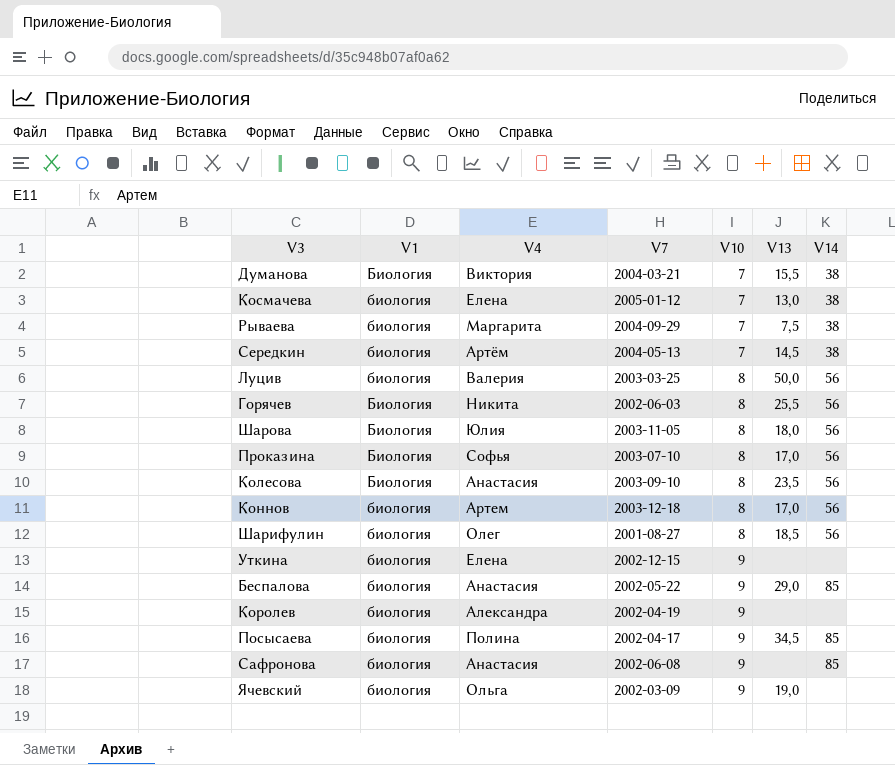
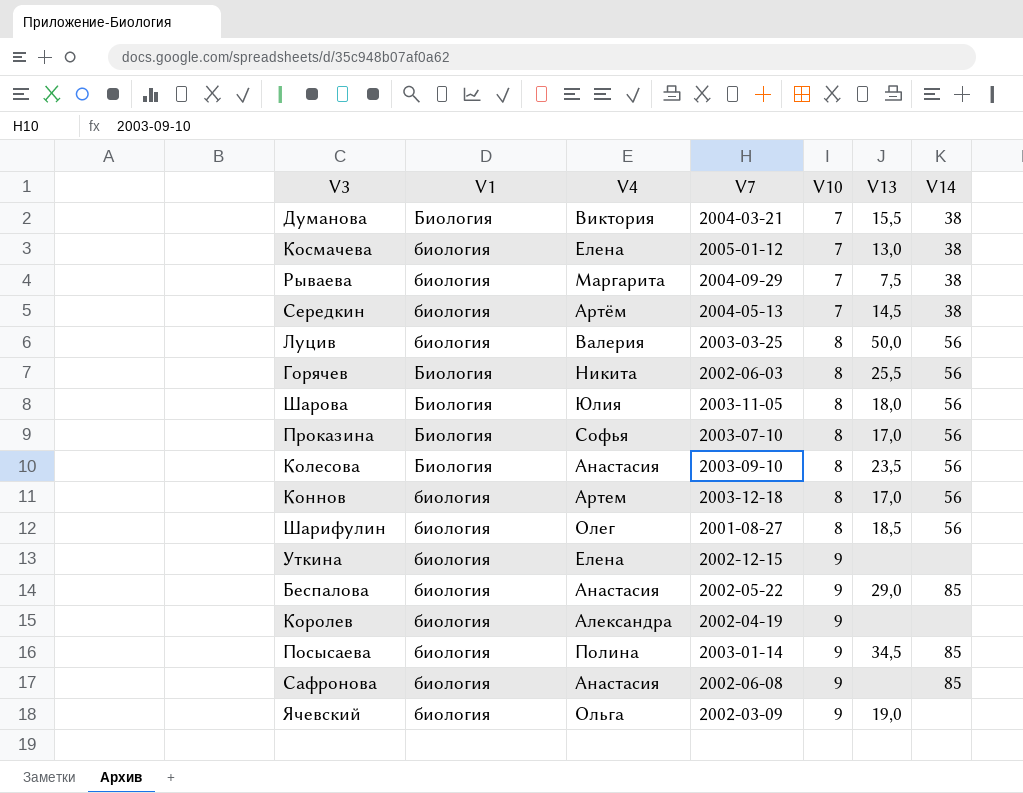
Посысаева | V7: 2002-04-17 -> 2003-01-14

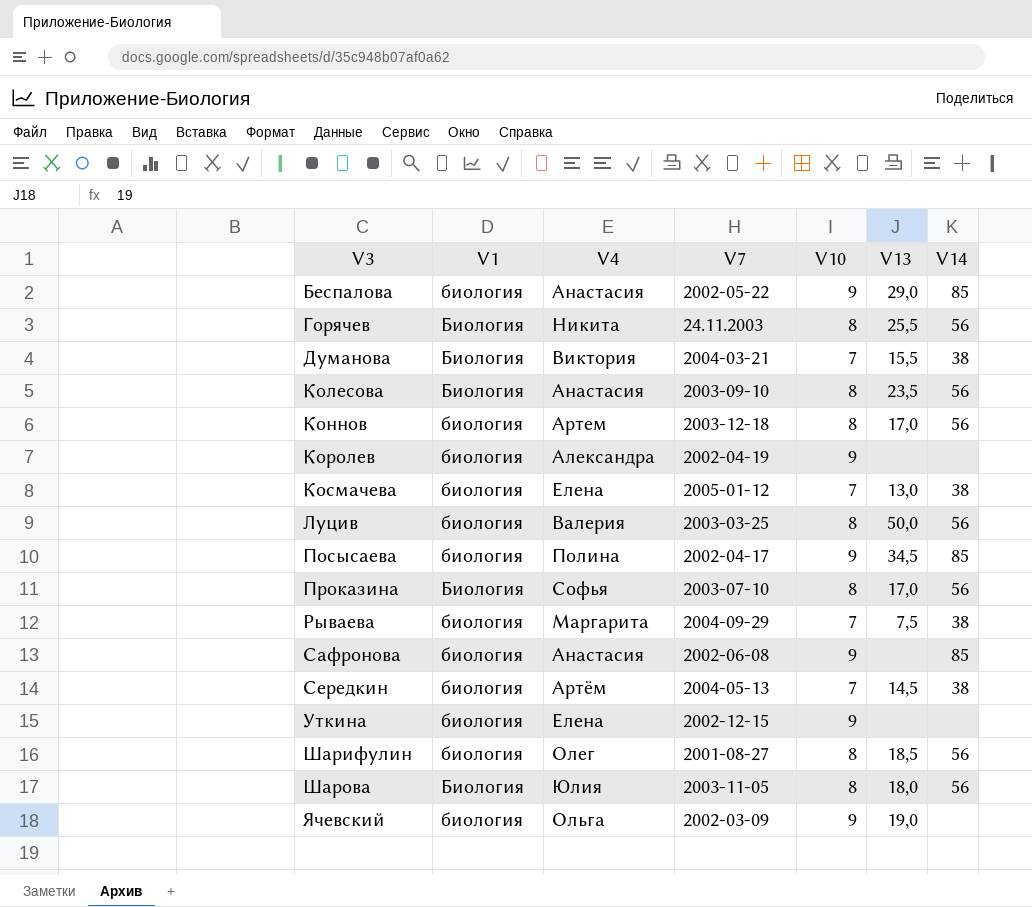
row order: V10 ascending -> V3 ascending
Горячев | V7: 2002-06-03 -> 24.11.2003
Посысаева | V7: 2003-01-14 -> 2002-04-17

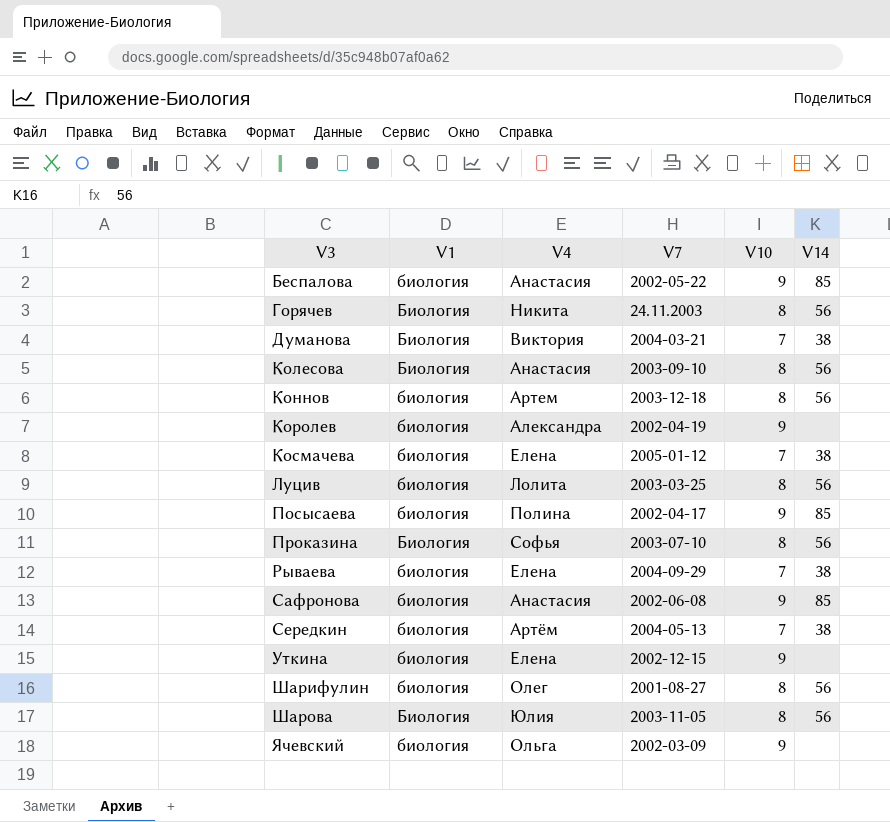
column V13 | position: 6 -> none
Луцив | V4: Валерия -> Лолита
Рываева | V4: Маргарита -> Елена

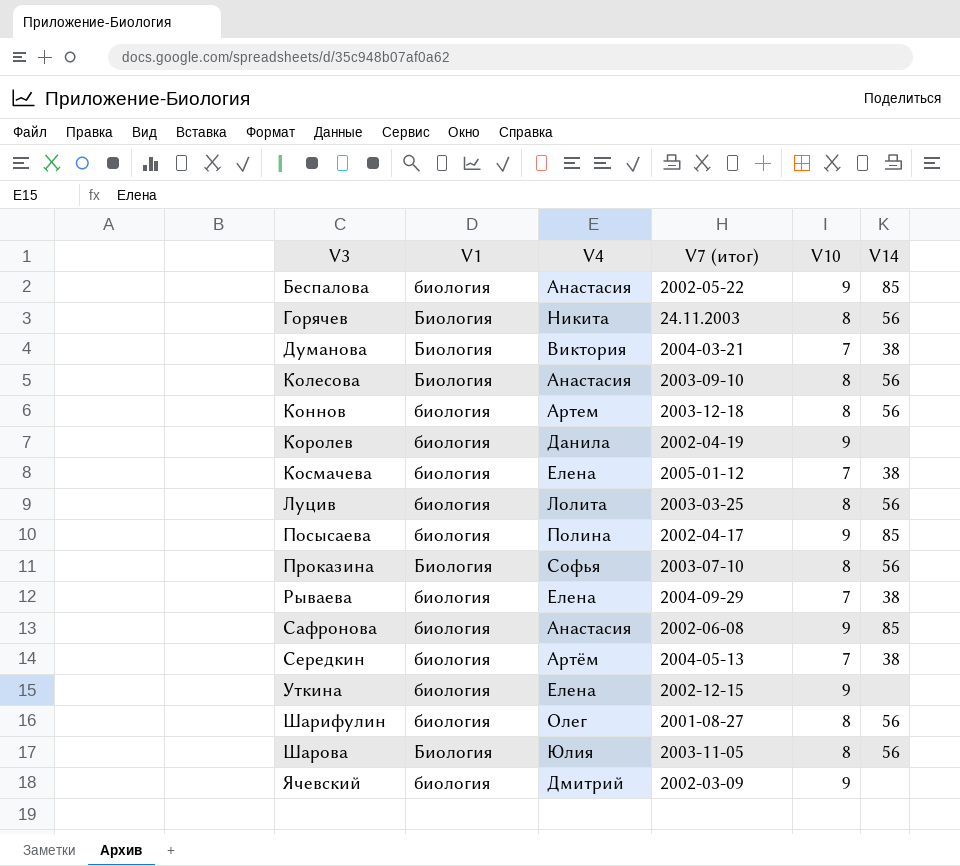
column name: V7 -> V7 (итог)
Королев | V4: Александра -> Данила
Ячевский | V4: Ольга -> Дмитрий

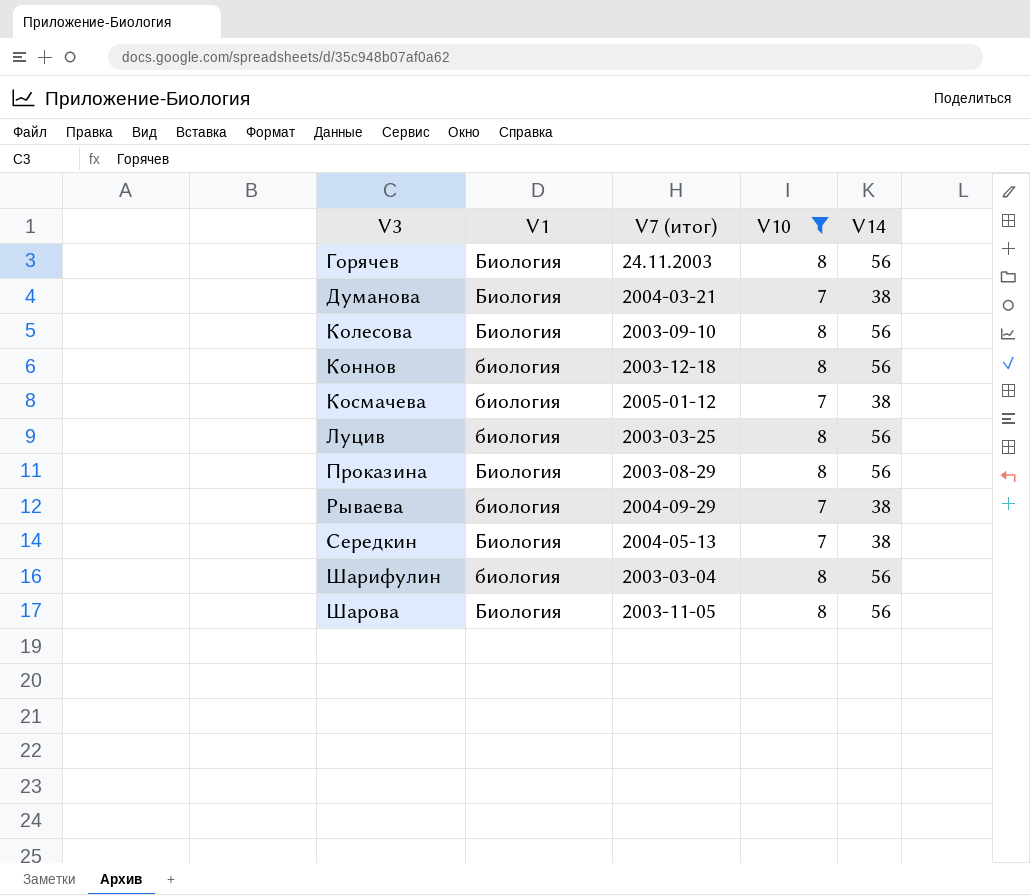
filter: none -> V10 != 9
column V4 | position: 3 -> none
Проказина | V7 (итог): 2003-07-10 -> 2003-08-29
Середкин | V1: биология -> Биология
Шарифулин | V7 (итог): 2001-08-27 -> 2003-03-04

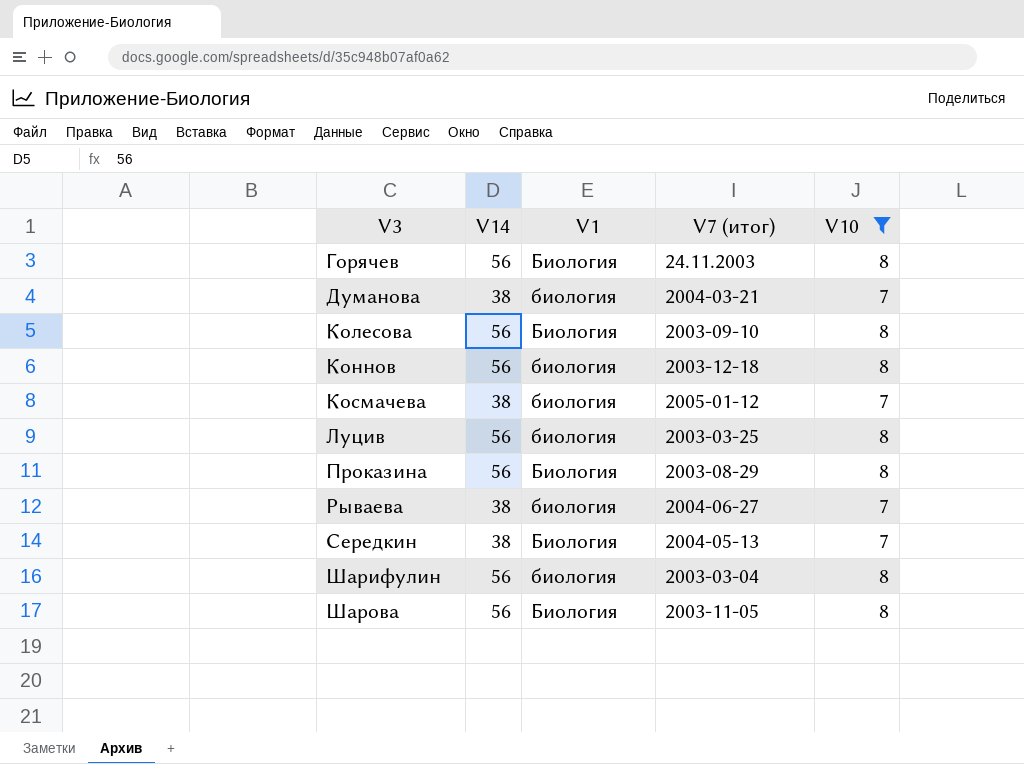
column V14 | position: 5 -> 2
Думанова | V1: Биология -> биология
Рываева | V7 (итог): 2004-09-29 -> 2004-06-27

